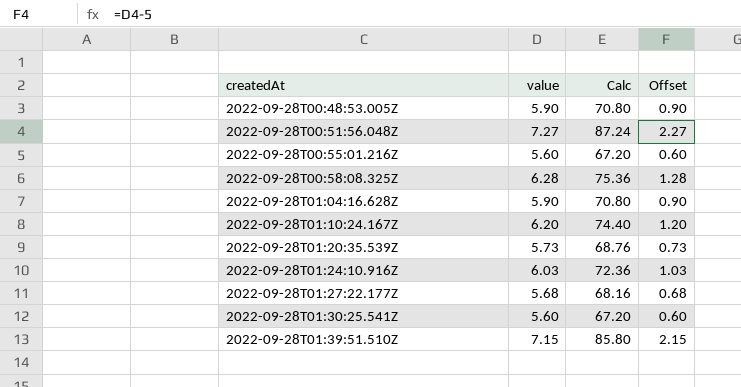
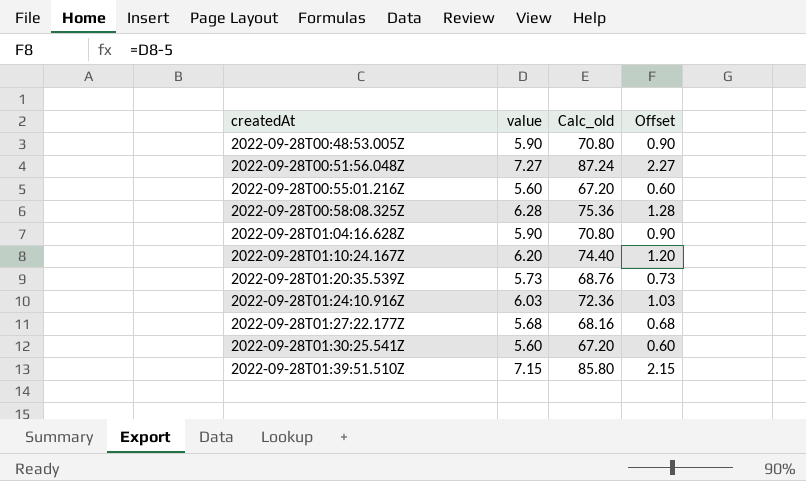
column name: Calc -> Calc_old

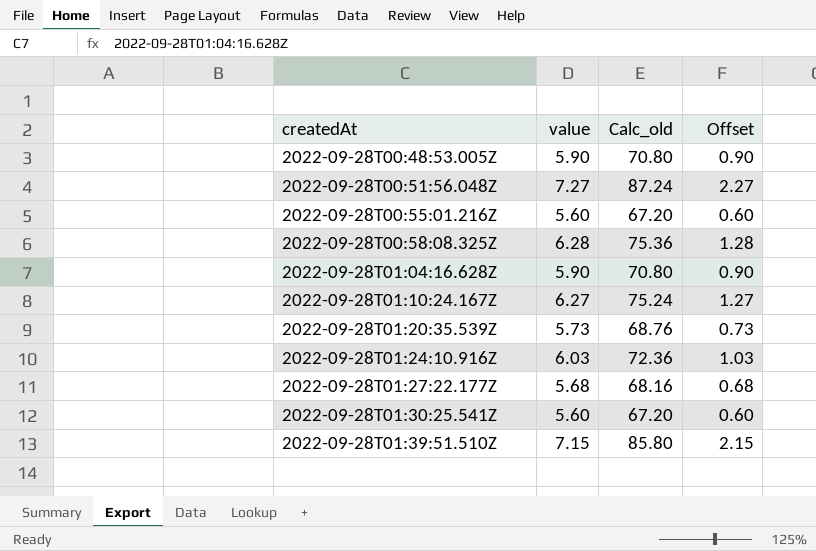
2022-09-28T01:10:24.167Z | value: 6.20 -> 6.27
2022-09-28T01:10:24.167Z | Calc_old: 74.40 -> 75.24
2022-09-28T01:10:24.167Z | Offset: 1.20 -> 1.27

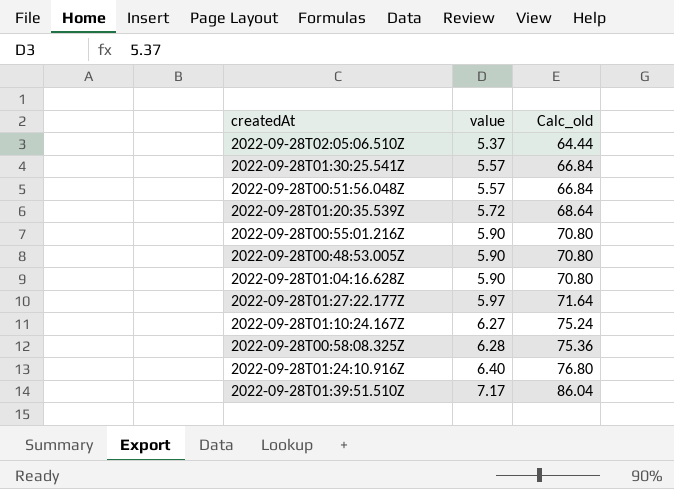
row order: createdAt ascending -> value ascending
column Offset | formula: [value] - 5 -> none
row 2022-09-28T02:05:06.510Z: none -> 5.37 | 64.44
2022-09-28T01:30:25.541Z | value: 5.60 -> 5.57
2022-09-28T01:30:25.541Z | Calc_old: 67.20 -> 66.84
2022-09-28T00:51:56.048Z | value: 7.27 -> 5.57
2022-09-28T00:51:56.048Z | Calc_old: 87.24 -> 66.84
2022-09-28T01:20:35.539Z | value: 5.73 -> 5.72
2022-09-28T01:20:35.539Z | Calc_old: 68.76 -> 68.64
2022-09-28T00:55:01.216Z | value: 5.60 -> 5.90
2022-09-28T00:55:01.216Z | Calc_old: 67.20 -> 70.80
2022-09-28T01:27:22.177Z | value: 5.68 -> 5.97
2022-09-28T01:27:22.177Z | Calc_old: 68.16 -> 71.64
2022-09-28T01:24:10.916Z | value: 6.03 -> 6.40
2022-09-28T01:24:10.916Z | Calc_old: 72.36 -> 76.80
2022-09-28T01:39:51.510Z | value: 7.15 -> 7.17
2022-09-28T01:39:51.510Z | Calc_old: 85.80 -> 86.04

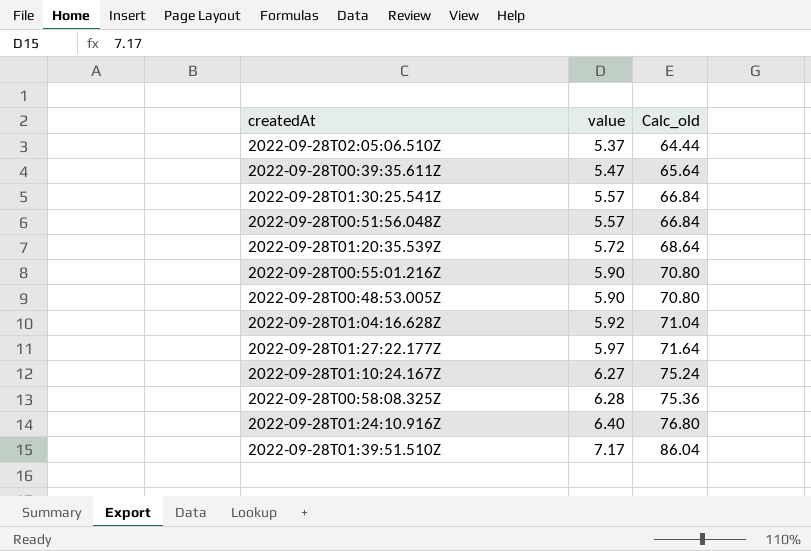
row 2022-09-28T00:39:35.611Z: none -> 5.47 | 65.64
2022-09-28T01:04:16.628Z | value: 5.90 -> 5.92
2022-09-28T01:04:16.628Z | Calc_old: 70.80 -> 71.04

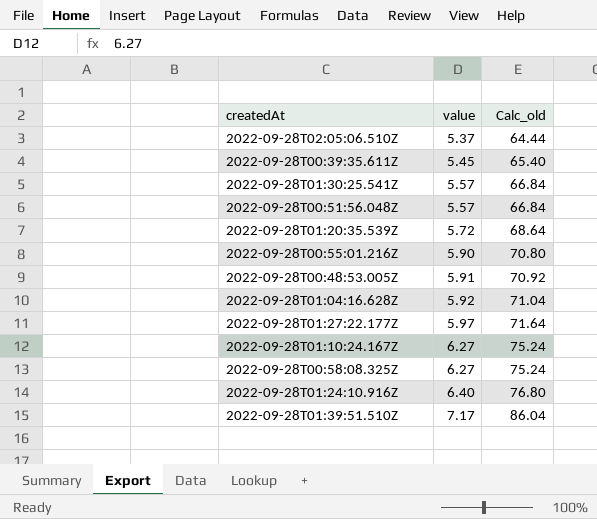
2022-09-28T00:39:35.611Z | value: 5.47 -> 5.45
2022-09-28T00:39:35.611Z | Calc_old: 65.64 -> 65.40
2022-09-28T00:48:53.005Z | value: 5.90 -> 5.91
2022-09-28T00:48:53.005Z | Calc_old: 70.80 -> 70.92
2022-09-28T00:58:08.325Z | value: 6.28 -> 6.27
2022-09-28T00:58:08.325Z | Calc_old: 75.36 -> 75.24

